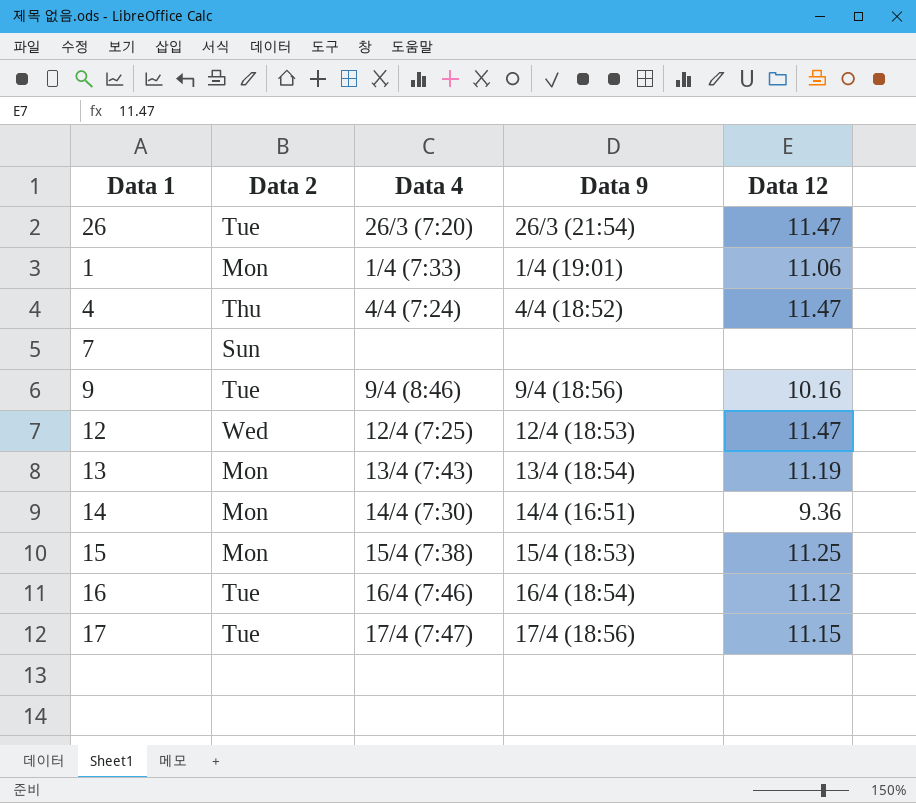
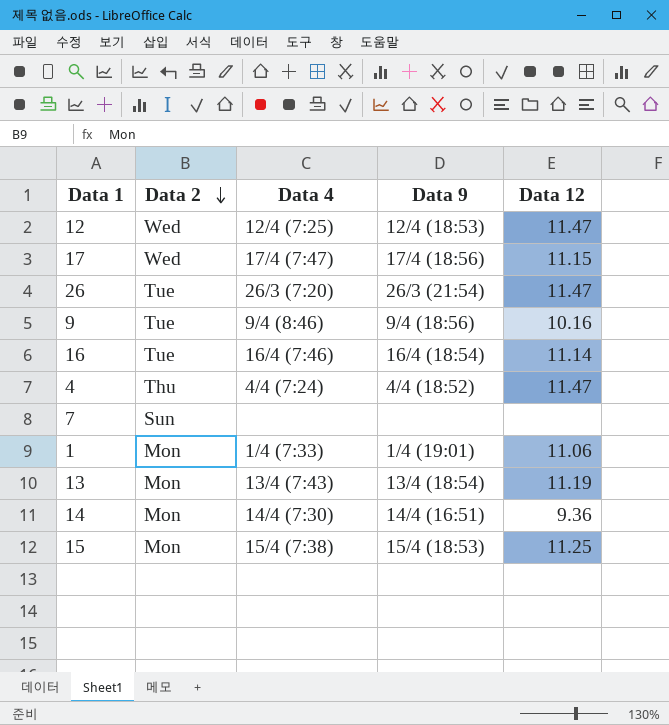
row order: none -> Data 2 descending
17 | Data 2: Tue -> Wed
16 | Data 12: 11.12 -> 11.14

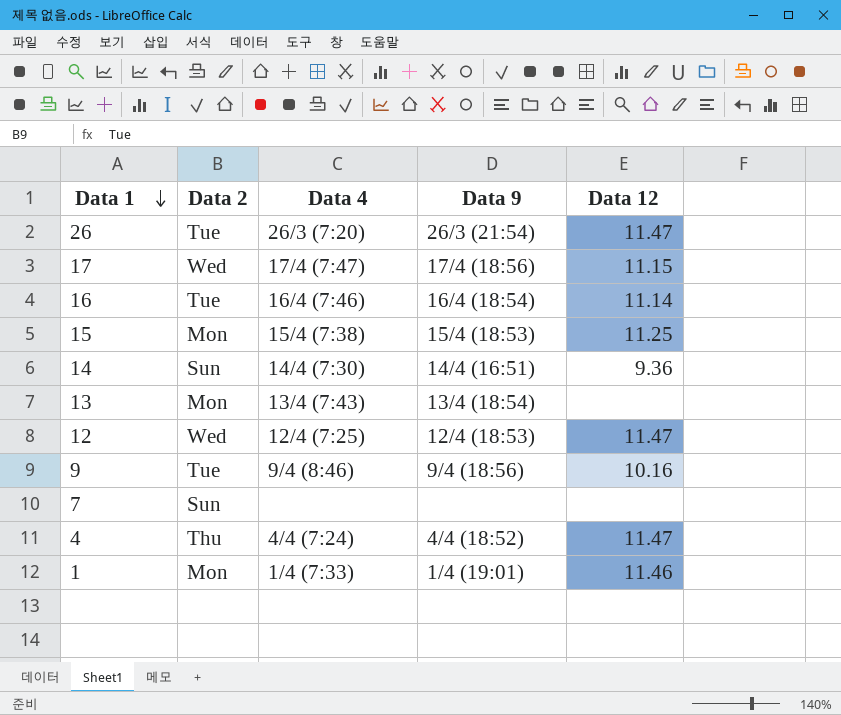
row order: Data 2 descending -> Data 1 descending
14 | Data 2: Mon -> Sun
13 | Data 12: 11.19 -> none
1 | Data 12: 11.06 -> 11.46

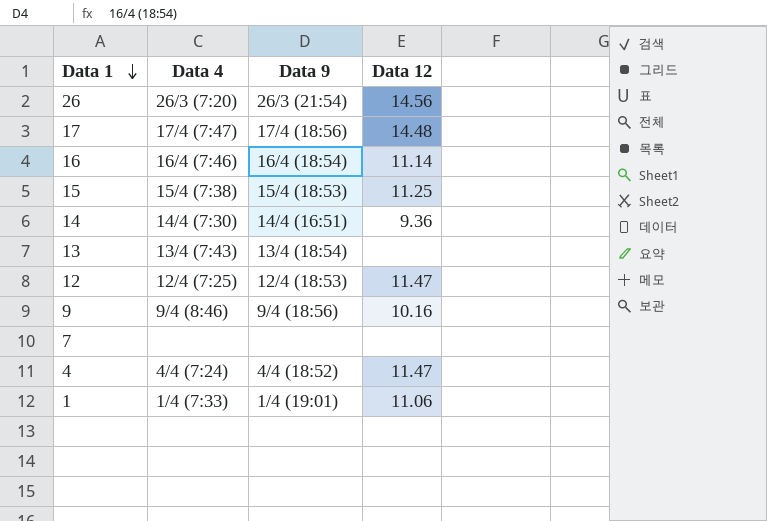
column Data 2 | position: 2 -> none
26 | Data 12: 11.47 -> 14.56
17 | Data 12: 11.15 -> 14.48
1 | Data 12: 11.46 -> 11.06

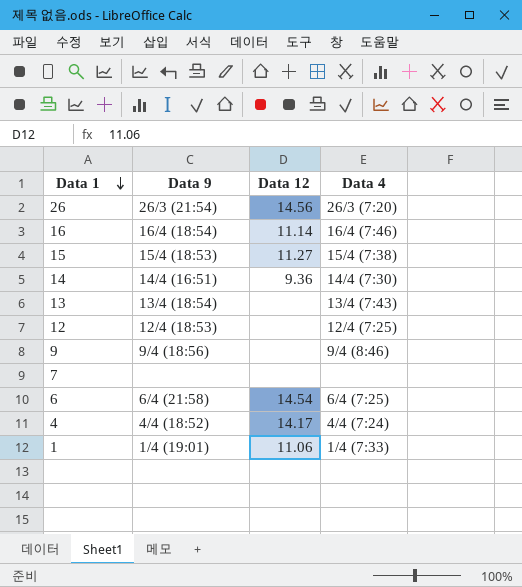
column Data 4 | position: 2 -> 4
row 17: 17/4 (7:47) | 17/4 (18:56) | 14.48 -> none
15 | Data 12: 11.25 -> 11.27
12 | Data 12: 11.47 -> none
9 | Data 12: 10.16 -> none
row 6: none -> 6/4 (21:58) | 14.54 | 6/4 (7:25)
4 | Data 12: 11.47 -> 14.17

